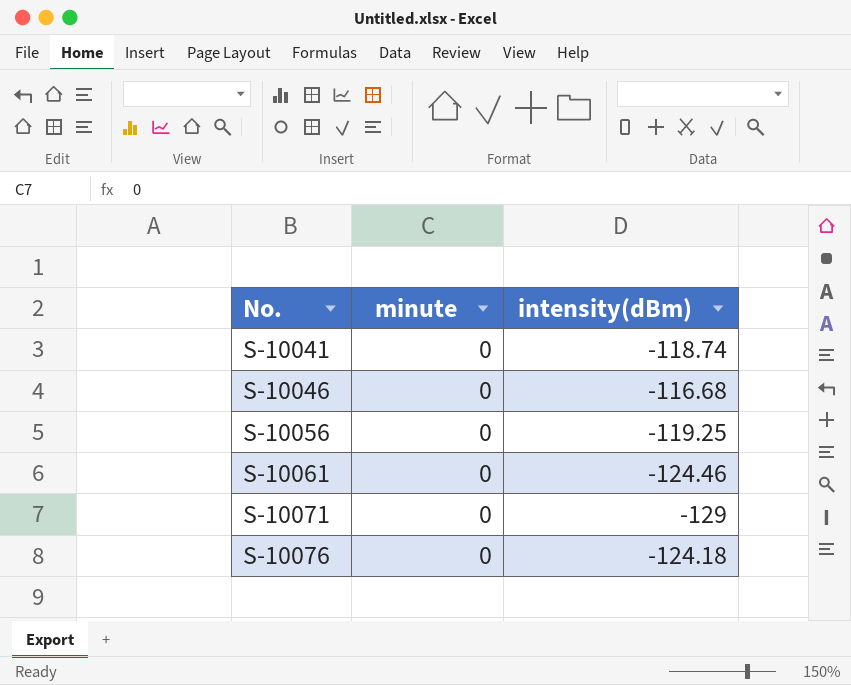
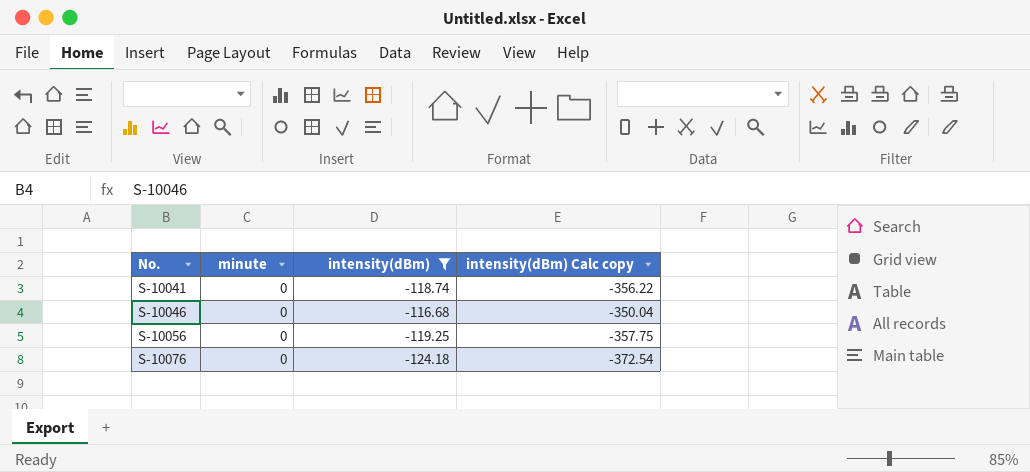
filter: none -> intensity(dBm) >= -124.18
column intensity(dBm) Calc copy | formula: none -> [intensity(dBm)] * 3

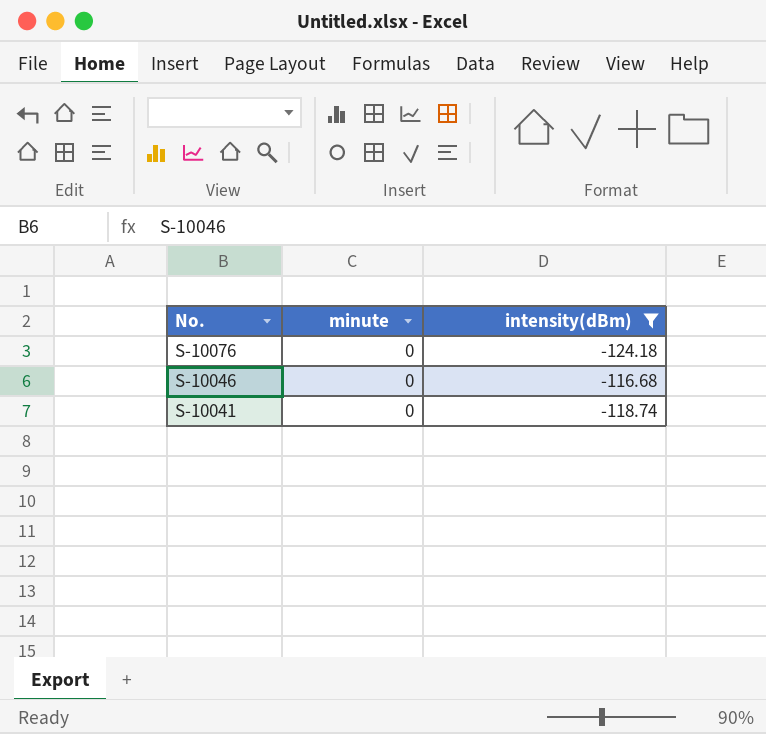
row order: No. ascending -> No. descending
column intensity(dBm) Calc copy | formula: [intensity(dBm)] * 3 -> none
row S-10056: 0 | -119.25 | -357.75 -> none

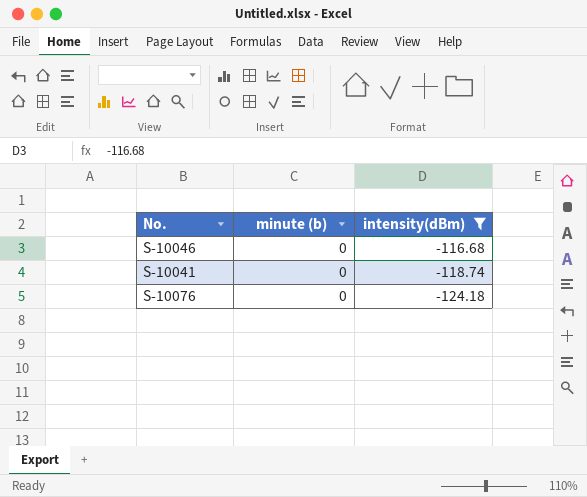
row order: No. descending -> intensity(dBm) descending
column name: minute -> minute (b)

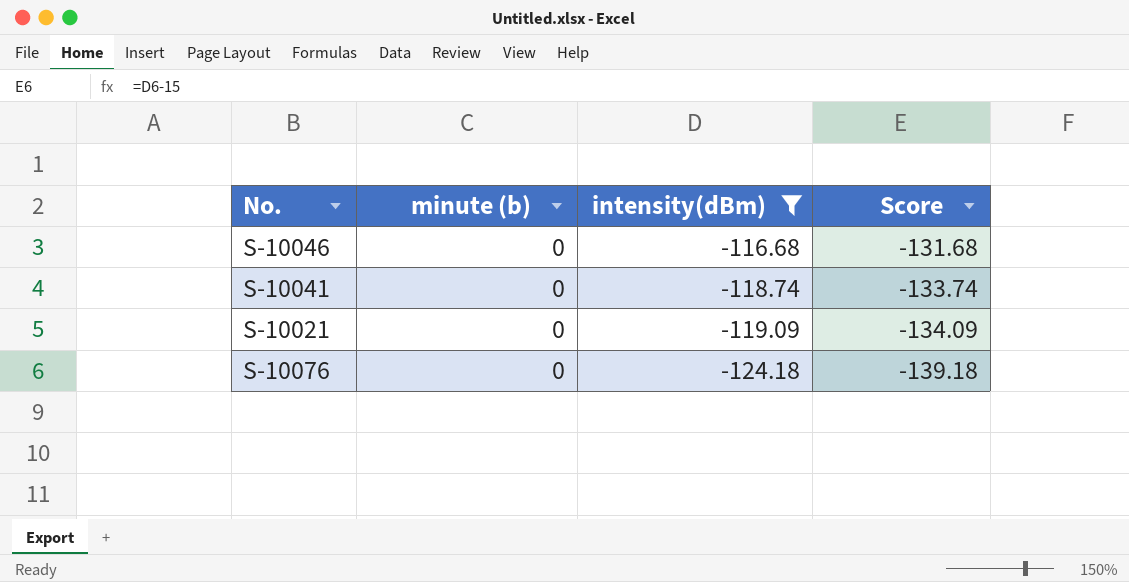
column Score | formula: none -> [intensity(dBm)] - 15
row S-10021: none -> 0 | -119.09 | -134.09

